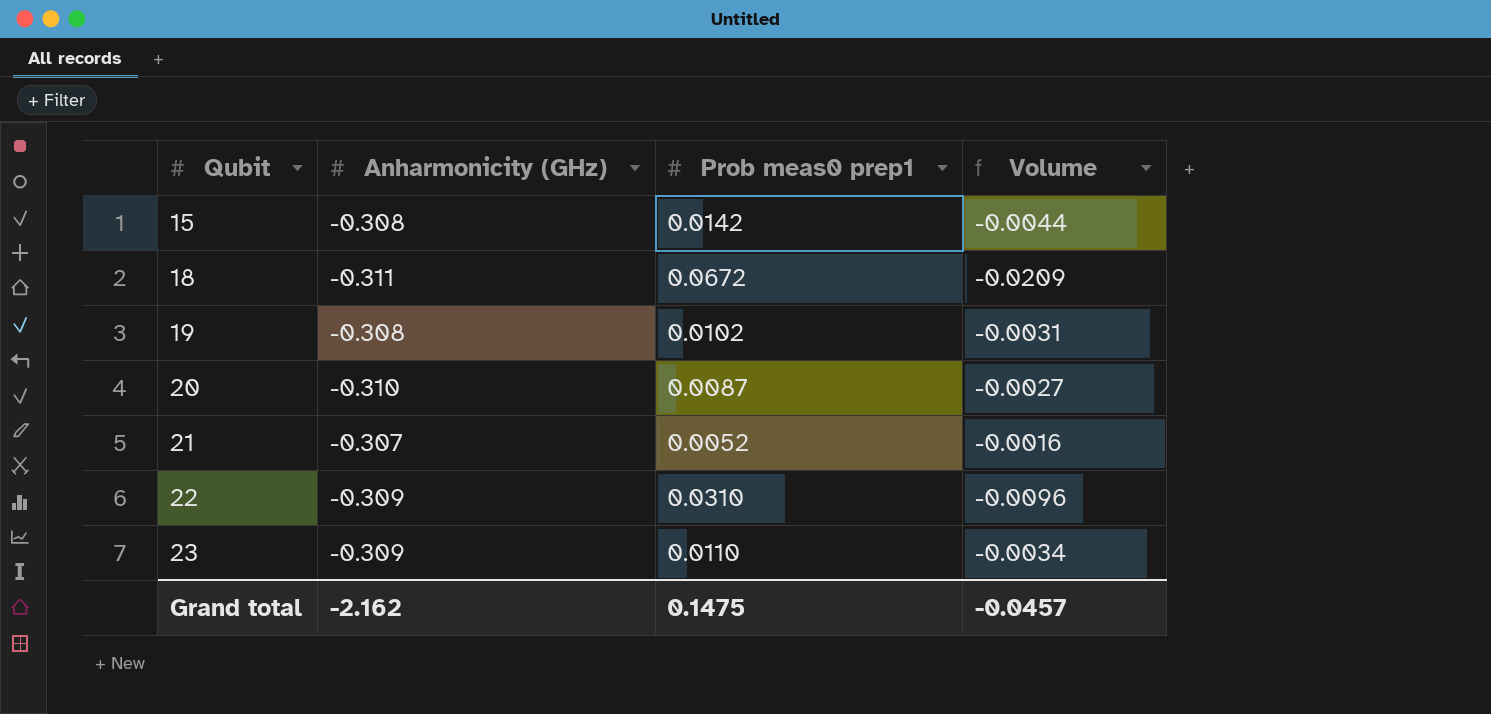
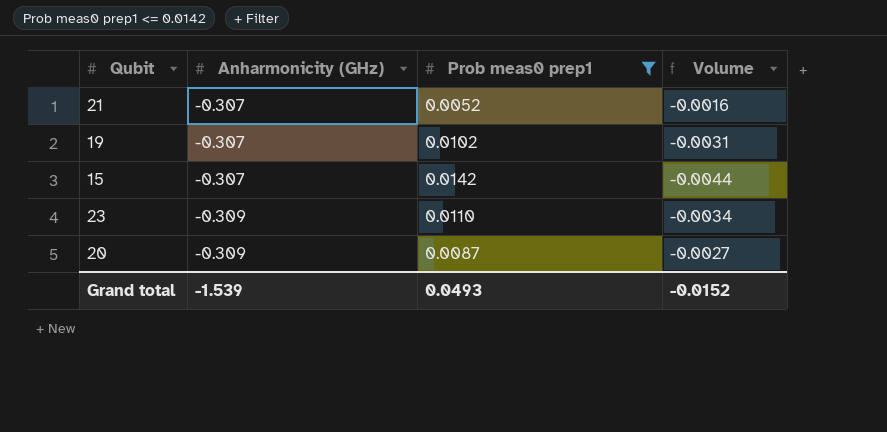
filter: none -> Prob meas0 prep1 <= 0.0142
row order: Qubit ascending -> Anharmonicity (GHz) descending
19 | Anharmonicity (GHz): -0.308 -> -0.307
15 | Anharmonicity (GHz): -0.308 -> -0.307
20 | Anharmonicity (GHz): -0.310 -> -0.309
Grand total | Anharmonicity (GHz): -2.162 -> -1.539
Grand total | Prob meas0 prep1: 0.1475 -> 0.0493
Grand total | Volume: -0.0457 -> -0.0152

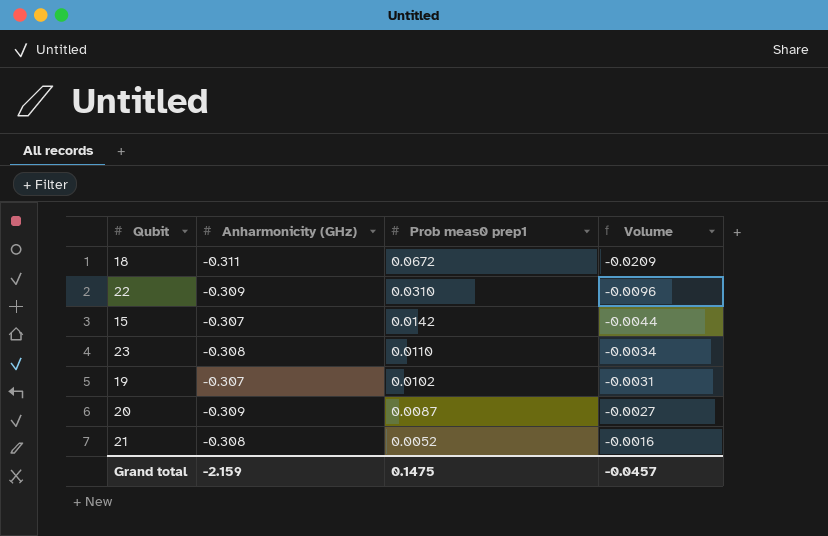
filter: Prob meas0 prep1 <= 0.0142 -> none
row order: Anharmonicity (GHz) descending -> Prob meas0 prep1 descending
23 | Anharmonicity (GHz): -0.309 -> -0.308
21 | Anharmonicity (GHz): -0.307 -> -0.308
Grand total | Anharmonicity (GHz): -1.539 -> -2.159
Grand total | Prob meas0 prep1: 0.0493 -> 0.1475
Grand total | Volume: -0.0152 -> -0.0457

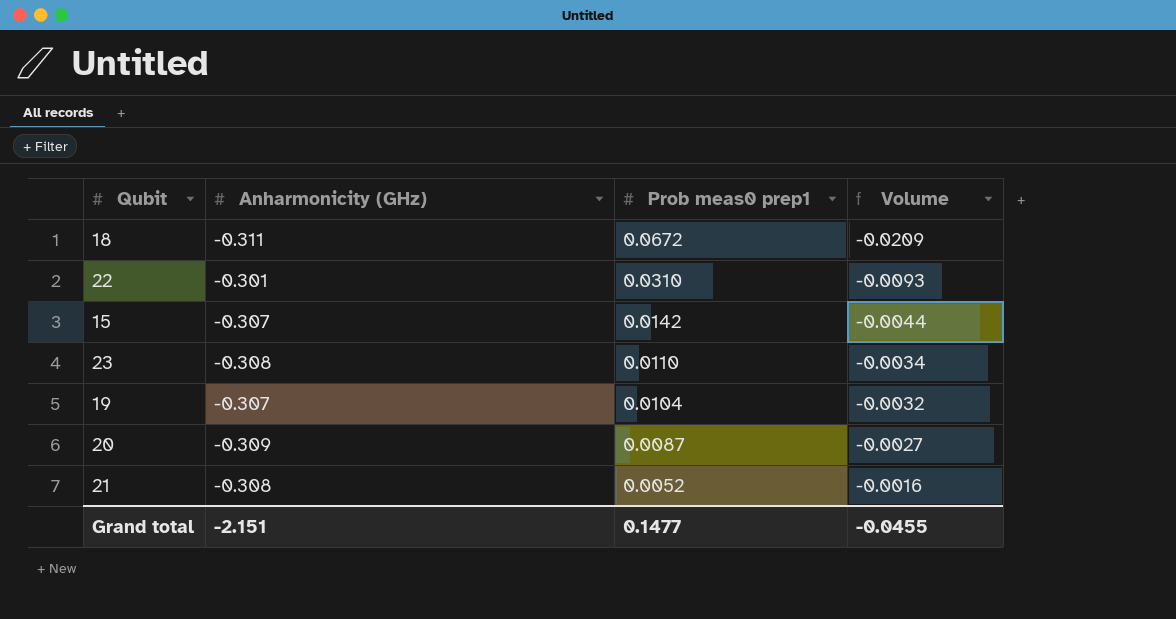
22 | Anharmonicity (GHz): -0.309 -> -0.301
22 | Volume: -0.0096 -> -0.0093
19 | Prob meas0 prep1: 0.0102 -> 0.0104
19 | Volume: -0.0031 -> -0.0032
Grand total | Anharmonicity (GHz): -2.159 -> -2.151
Grand total | Prob meas0 prep1: 0.1475 -> 0.1477
Grand total | Volume: -0.0457 -> -0.0455

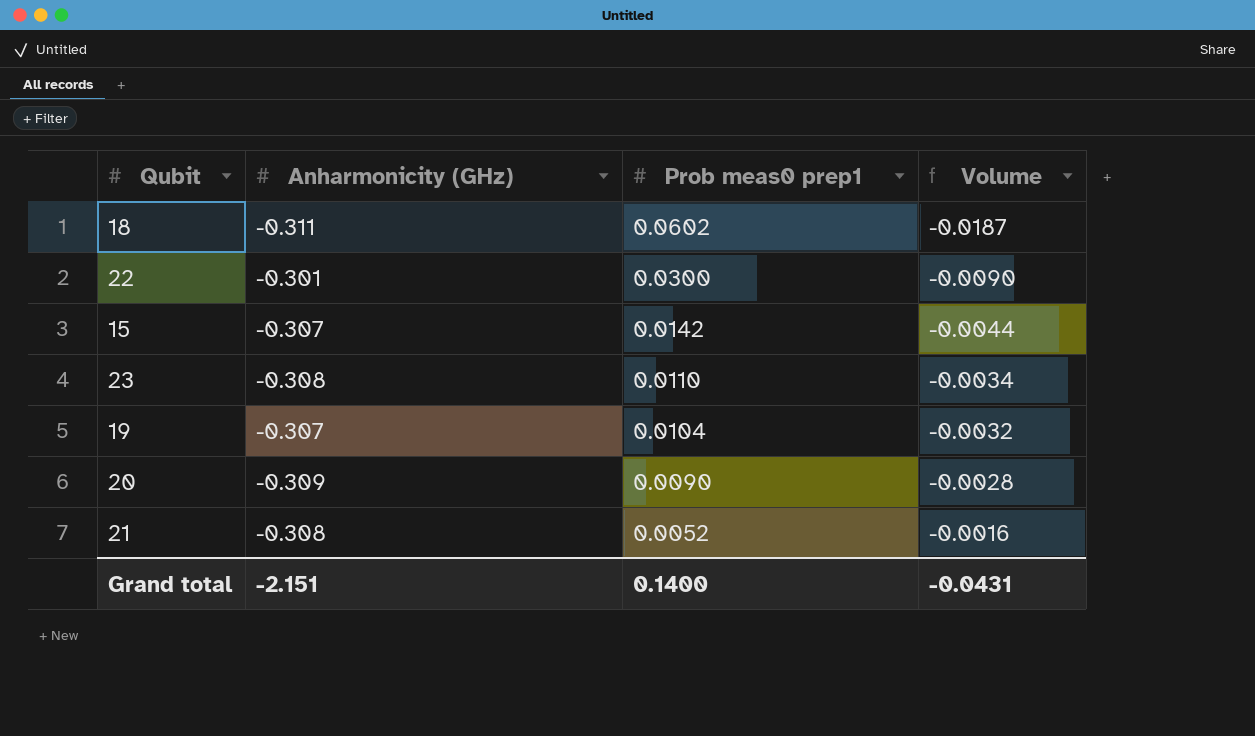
18 | Prob meas0 prep1: 0.0672 -> 0.0602
18 | Volume: -0.0209 -> -0.0187
22 | Prob meas0 prep1: 0.0310 -> 0.0300
22 | Volume: -0.0093 -> -0.0090
20 | Prob meas0 prep1: 0.0087 -> 0.0090
20 | Volume: -0.0027 -> -0.0028
Grand total | Prob meas0 prep1: 0.1477 -> 0.1400
Grand total | Volume: -0.0455 -> -0.0431

